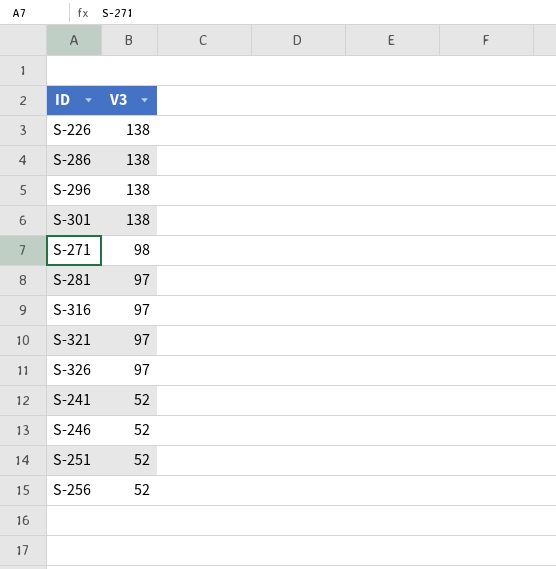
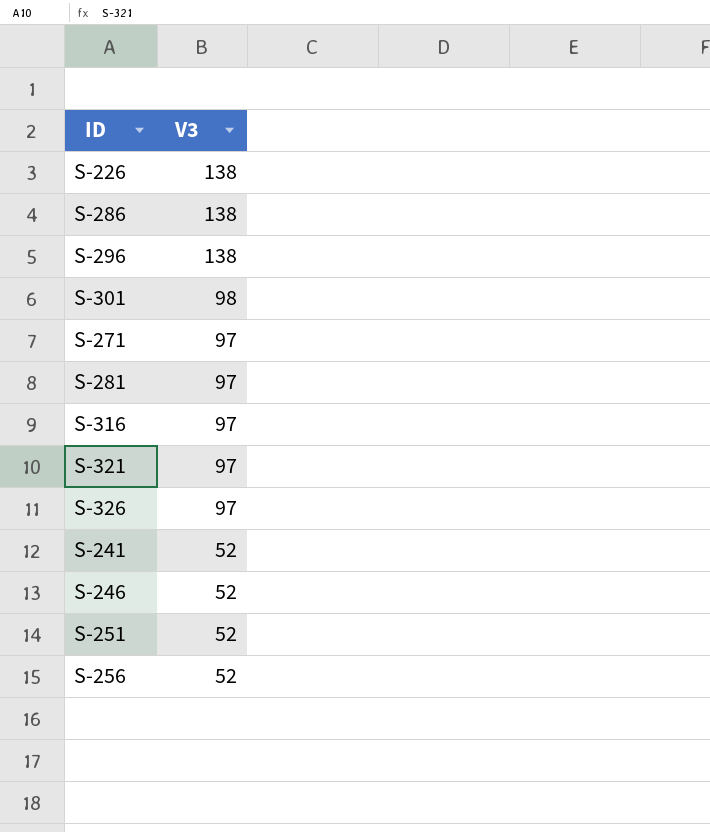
S-301 | V3: 138 -> 98
S-271 | V3: 98 -> 97

